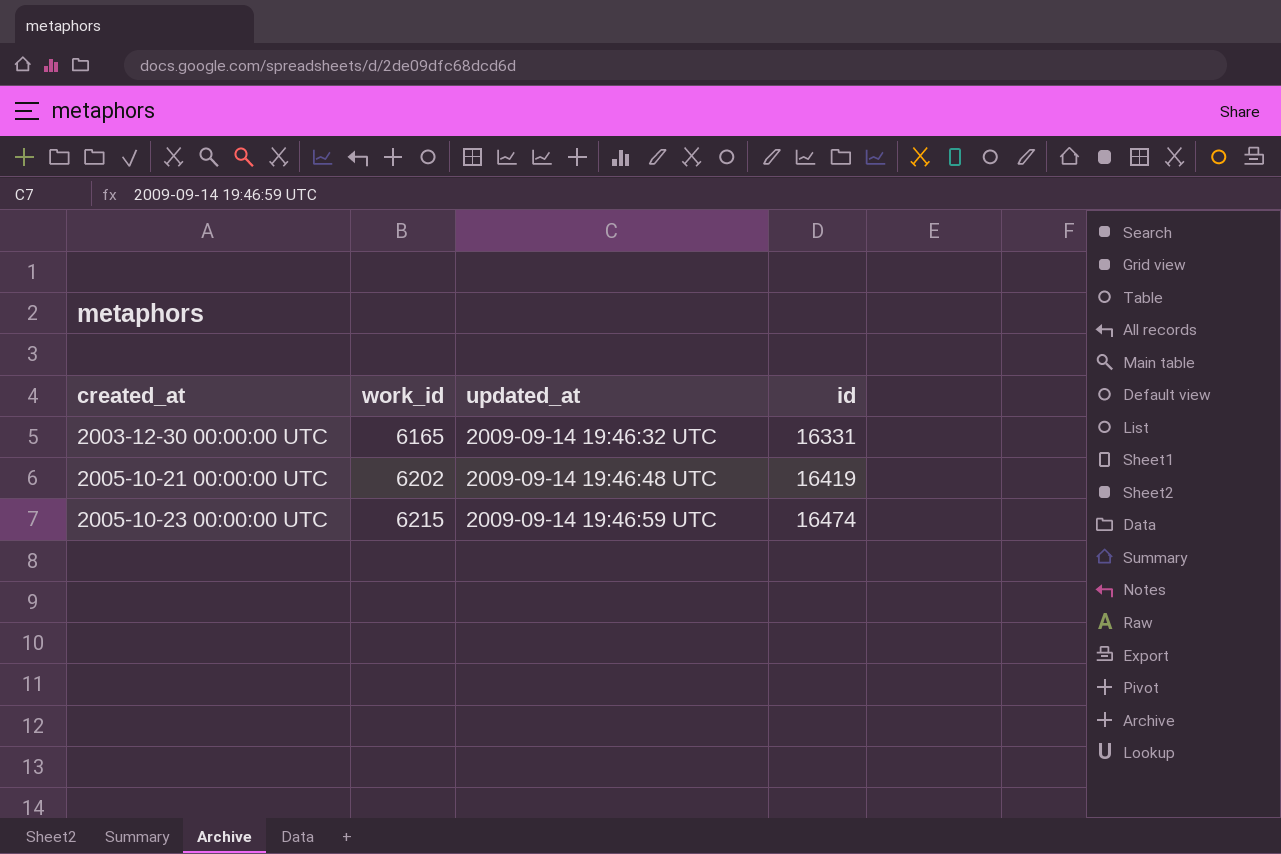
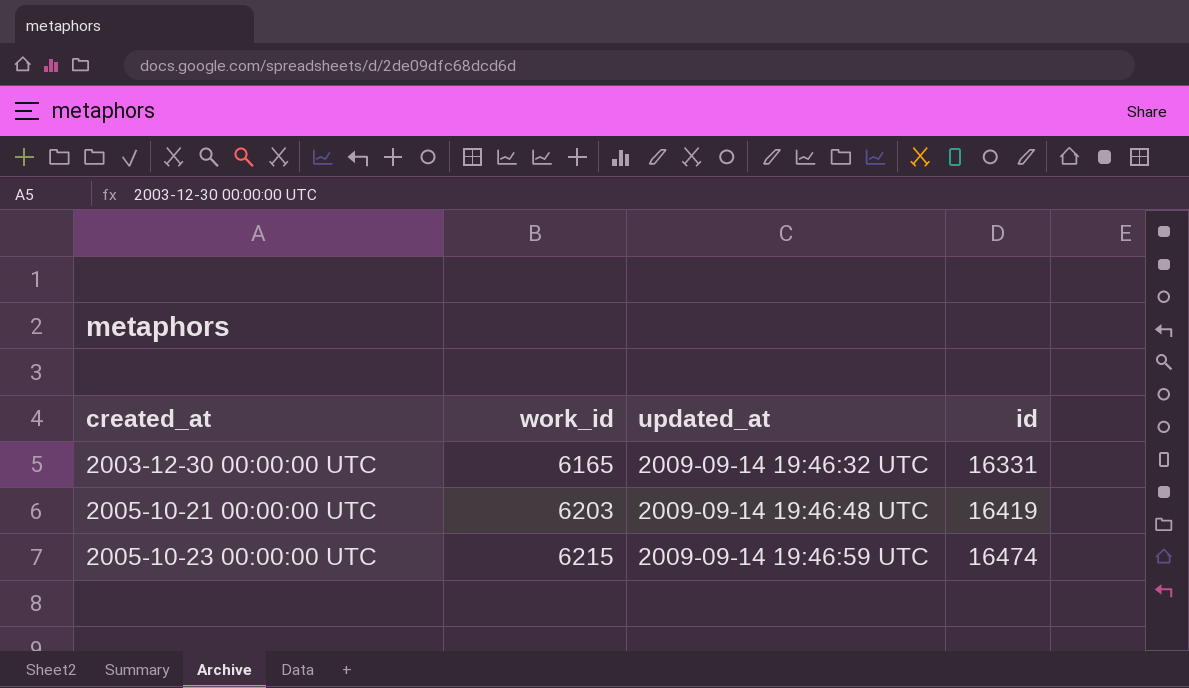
2005-10-21 00:00:00 UTC | work_id: 6202 -> 6203

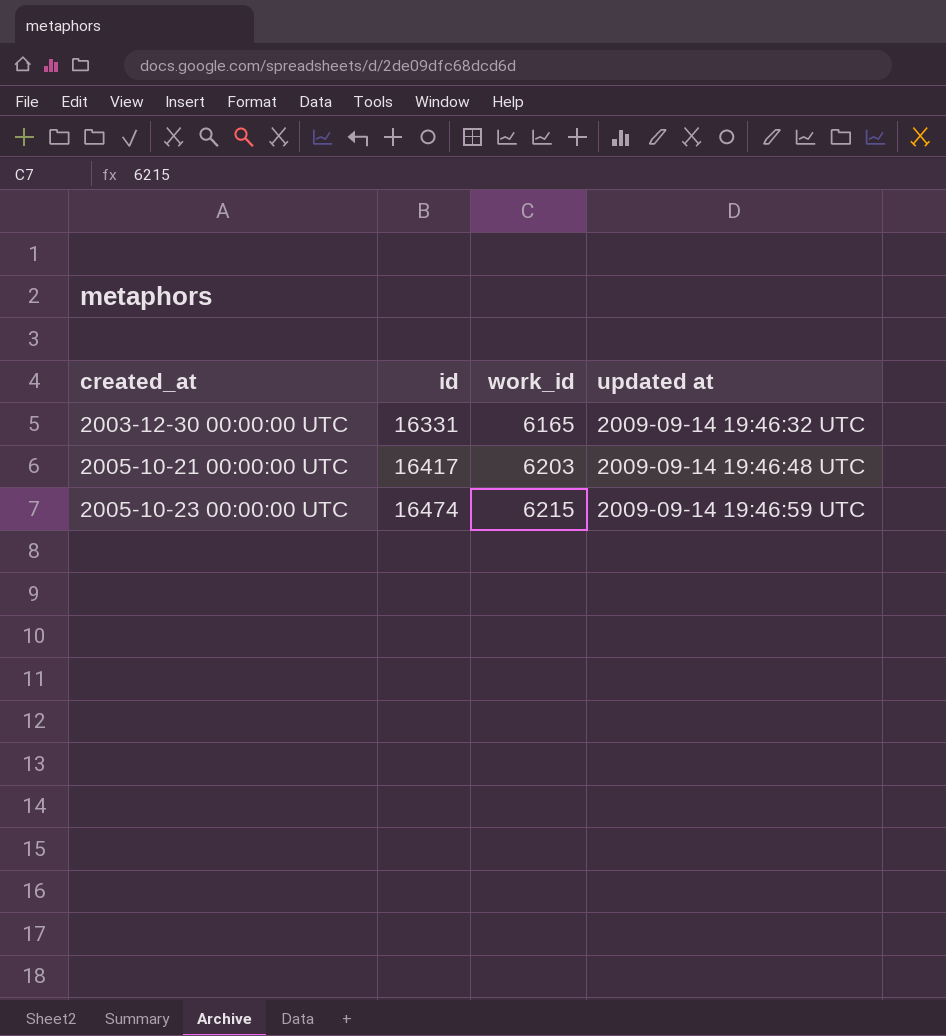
column id | position: 4 -> 2
column name: updated_at -> updated at
2005-10-21 00:00:00 UTC | id: 16419 -> 16417

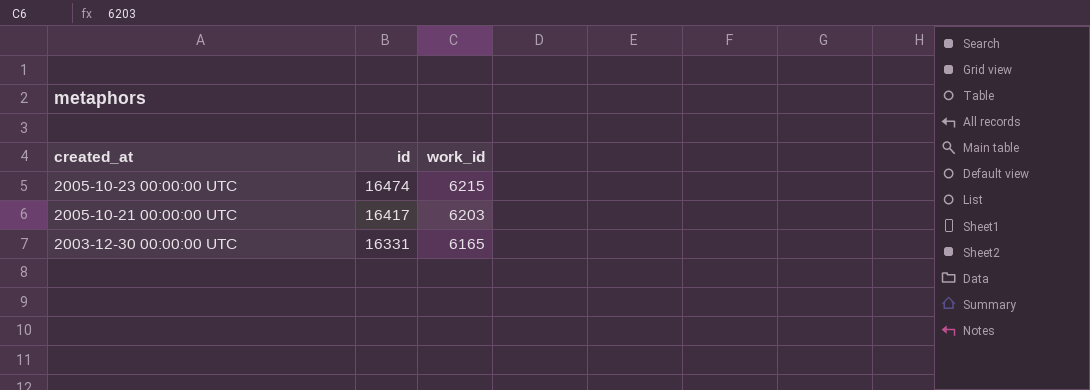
row order: created_at ascending -> created_at descending
column updated at | position: 4 -> none

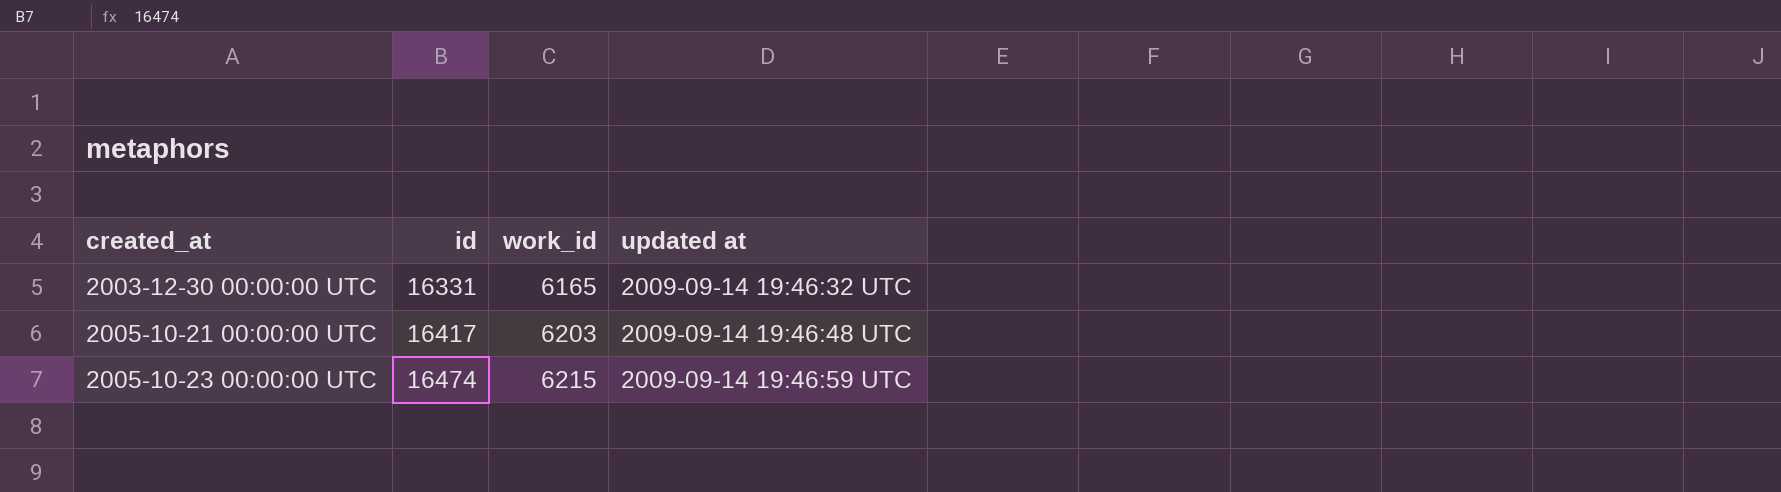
row order: created_at descending -> created_at ascending
column updated at | position: none -> 4

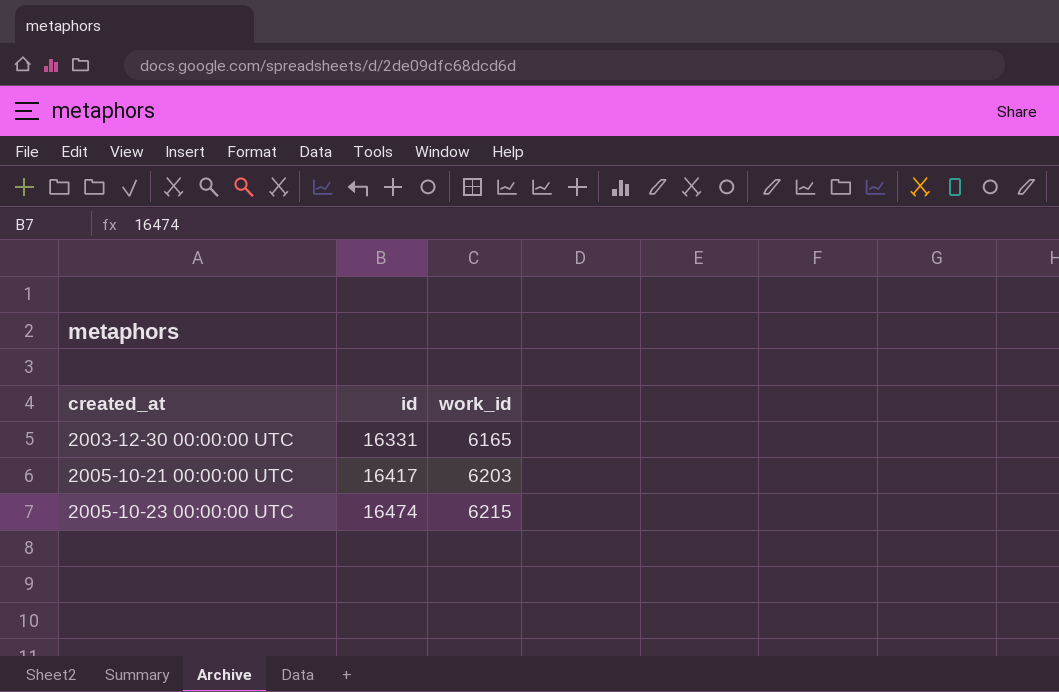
column updated at | position: 4 -> none

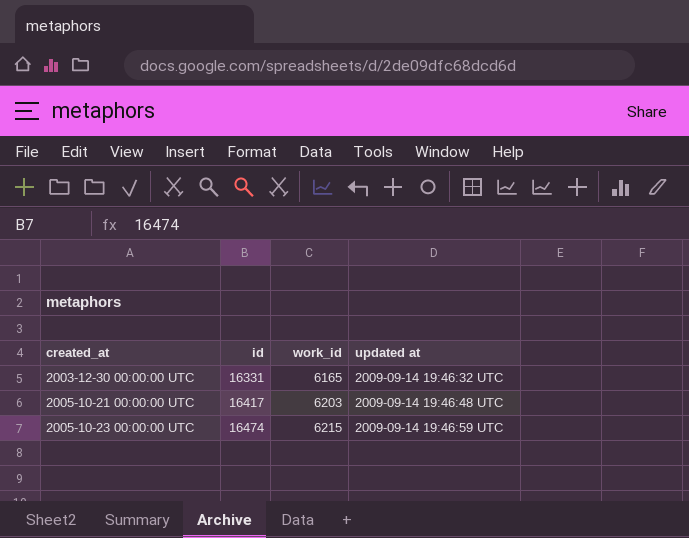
column updated at | position: none -> 4

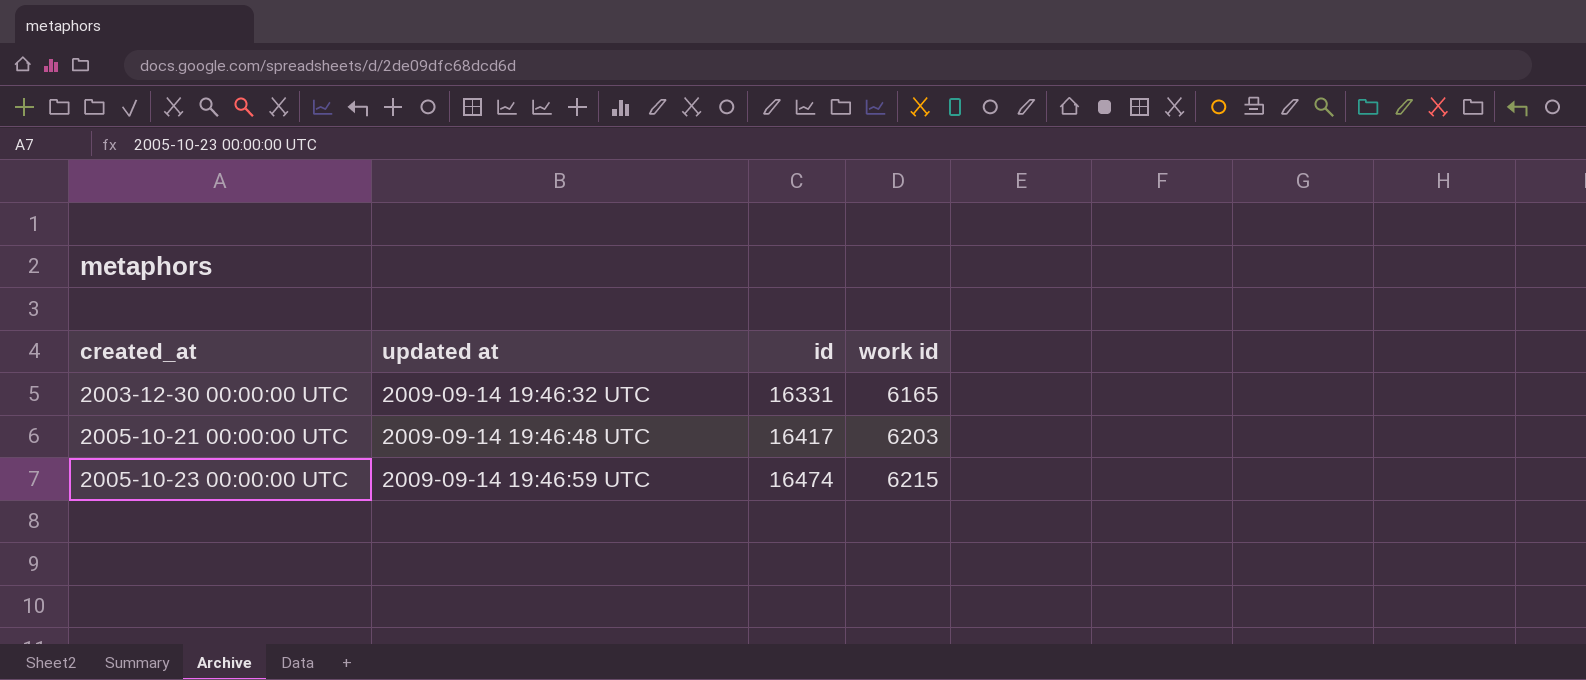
column updated at | position: 4 -> 2
column name: work_id -> work id

